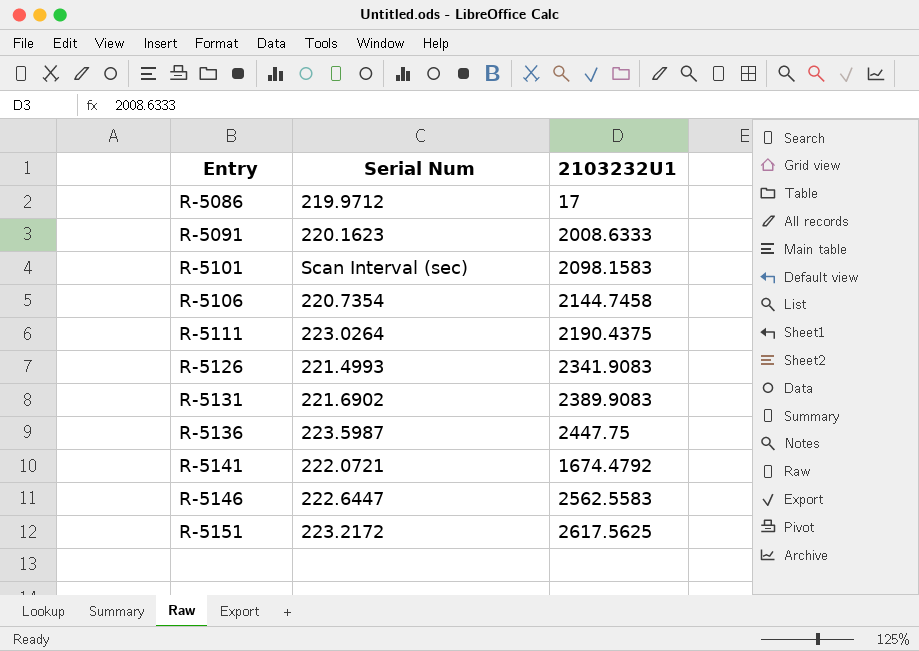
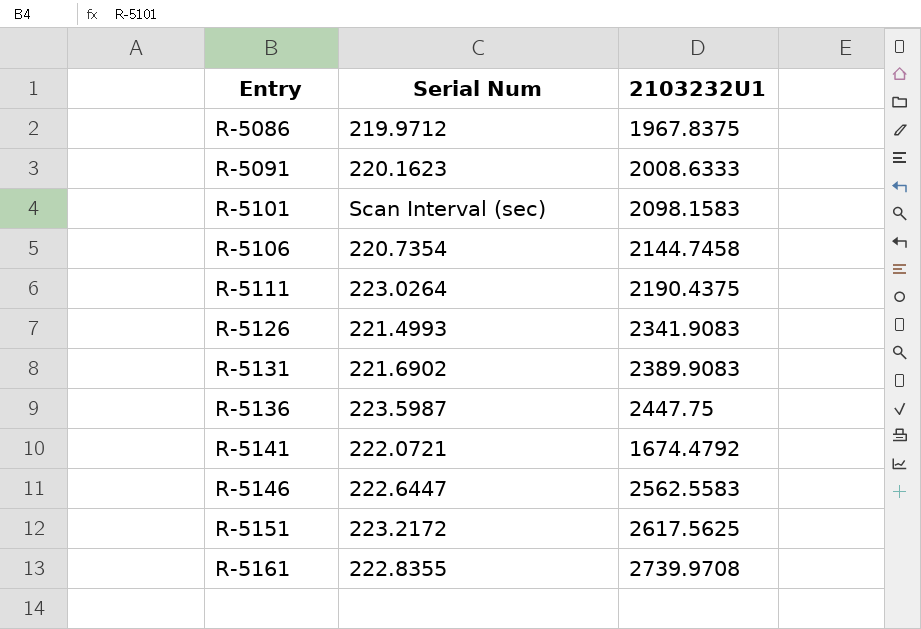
R-5086 | 2103232U1: 17 -> 1967.8375
row R-5161: none -> 222.8355 | 2739.9708

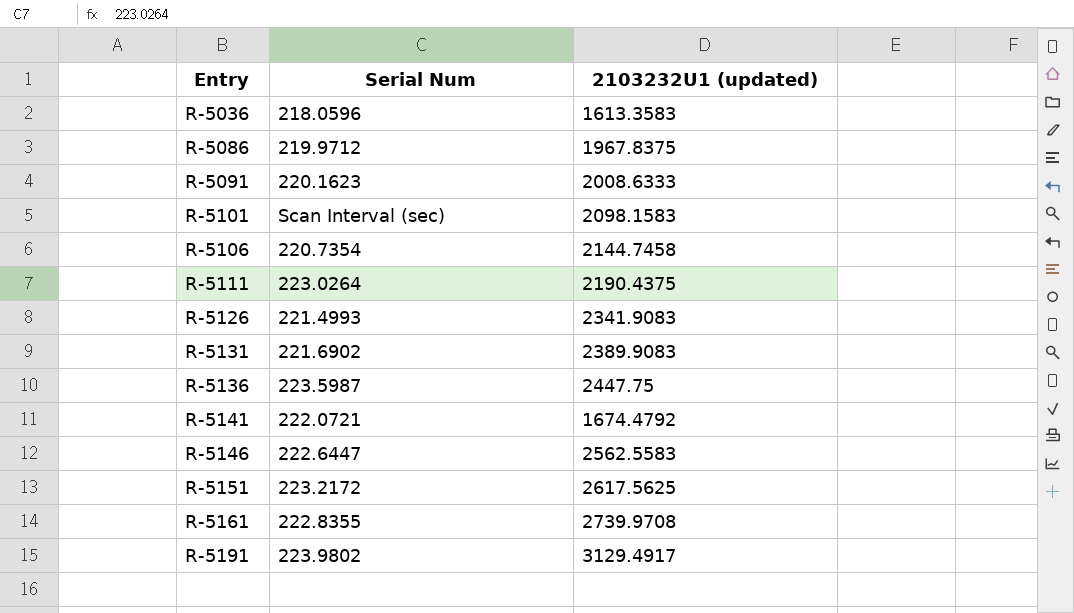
column name: 2103232U1 -> 2103232U1 (updated)
row R-5036: none -> 218.0596 | 1613.3583
row R-5191: none -> 223.9802 | 3129.4917

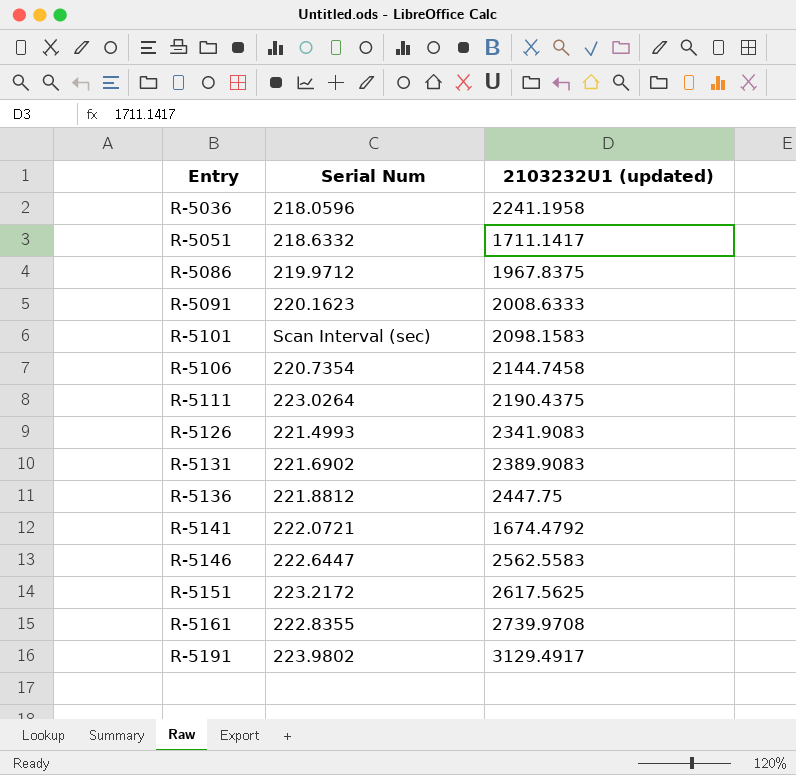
R-5036 | 2103232U1 (updated): 1613.3583 -> 2241.1958
row R-5051: none -> 218.6332 | 1711.1417
R-5136 | Serial Num: 223.5987 -> 221.8812

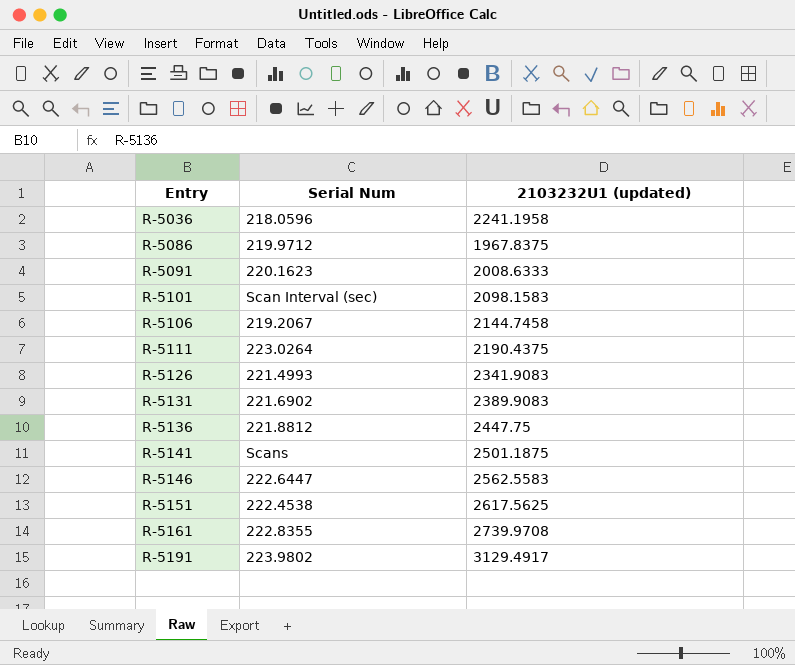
row R-5051: 218.6332 | 1711.1417 -> none
R-5106 | Serial Num: 220.7354 -> 219.2067
R-5141 | Serial Num: 222.0721 -> Scans
R-5141 | 2103232U1 (updated): 1674.4792 -> 2501.1875
R-5151 | Serial Num: 223.2172 -> 222.4538

